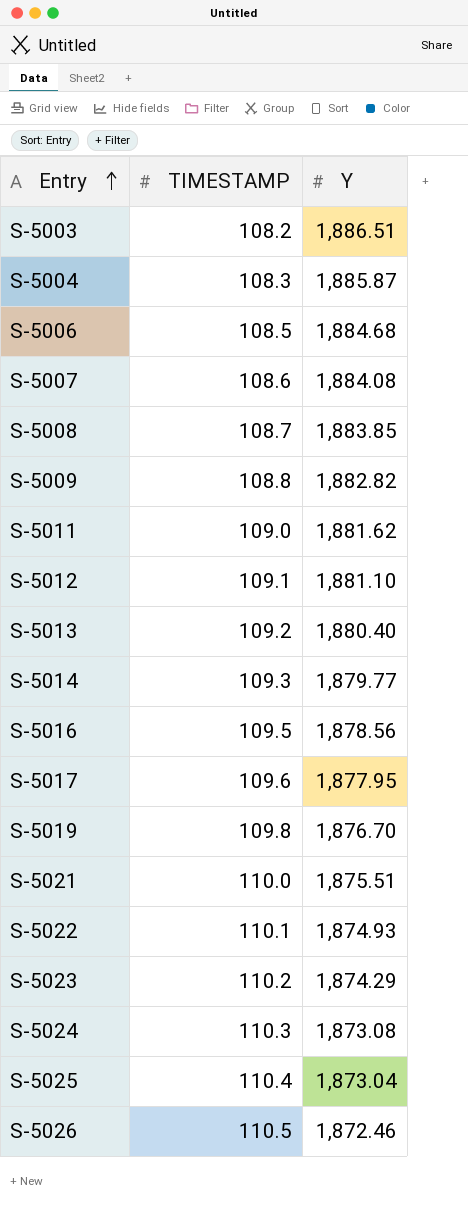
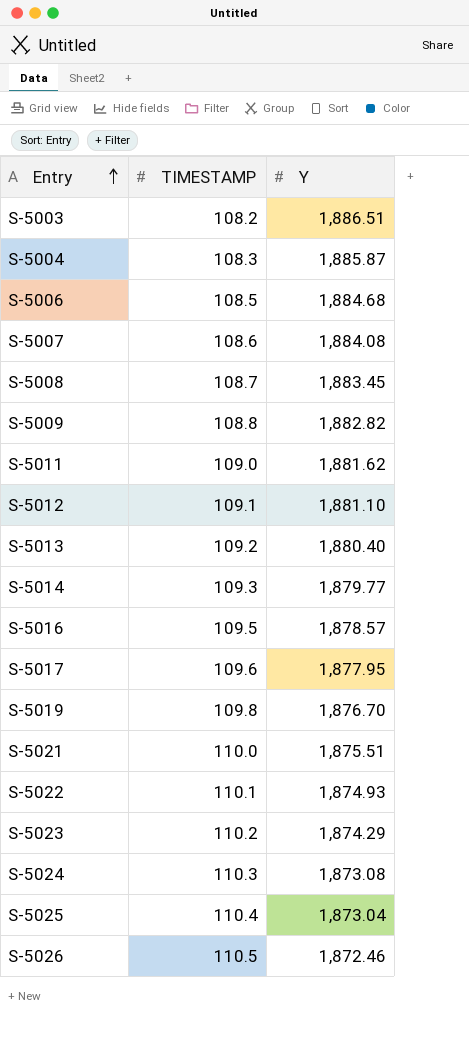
S-5008 | Y: 1,883.85 -> 1,883.45
S-5016 | Y: 1,878.56 -> 1,878.57

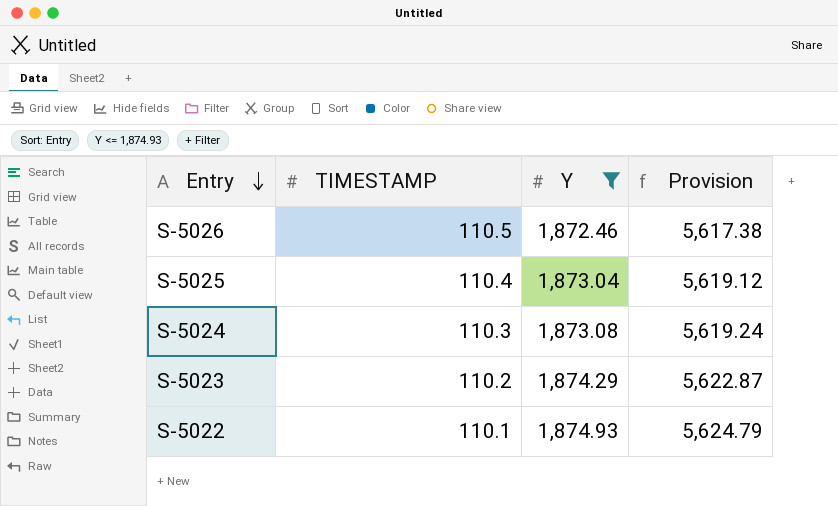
filter: none -> Y <= 1,874.93
row order: Entry ascending -> Entry descending
column Provision | formula: none -> [Y] * 3

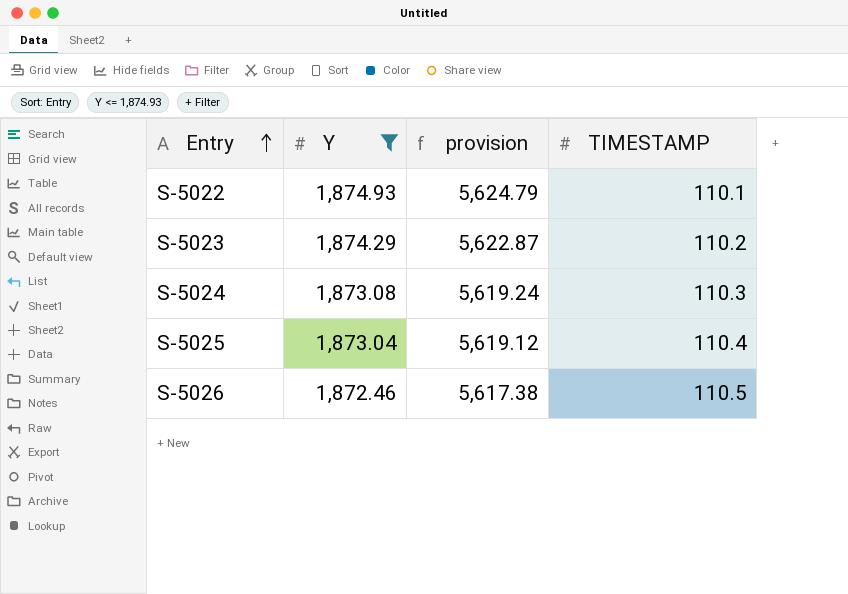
row order: Entry descending -> Entry ascending
column name: Provision -> provision
column TIMESTAMP | position: 2 -> 4

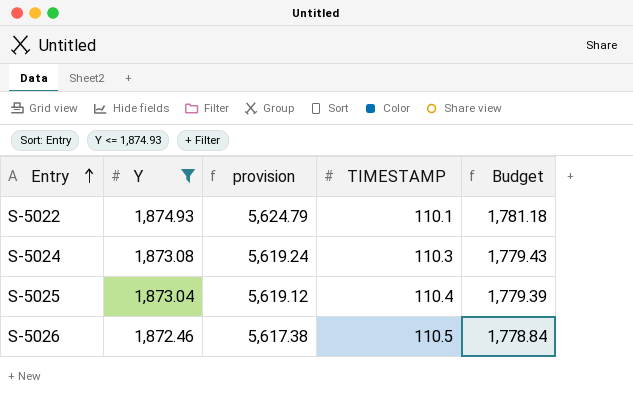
column Budget | formula: none -> [Y] * 0.95
row S-5023: 1,874.29 | 5,622.87 | 110.2 -> none

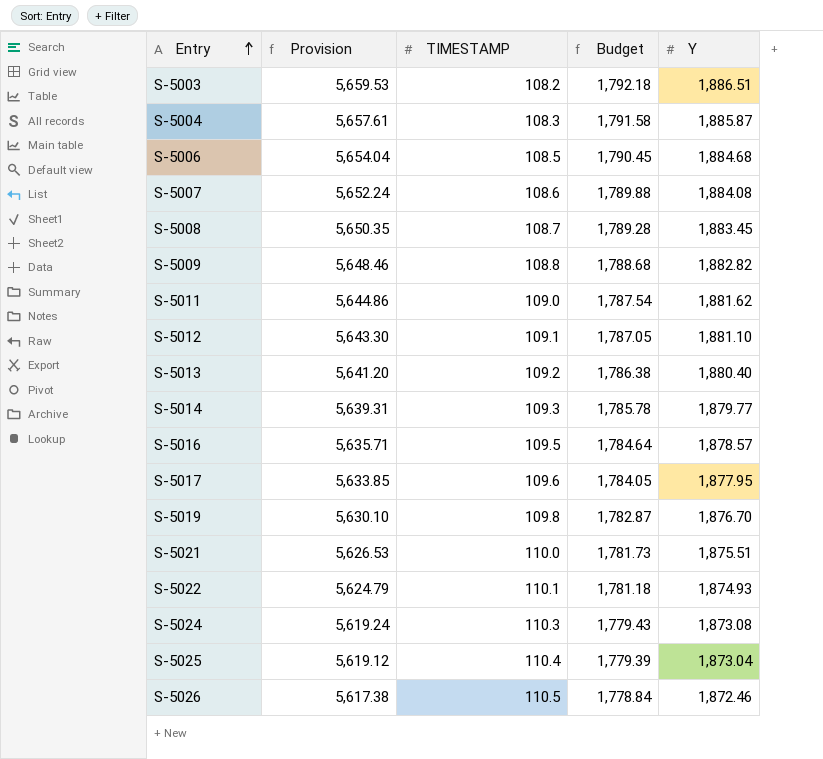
filter: Y <= 1,874.93 -> none
column name: provision -> Provision
column Y | position: 2 -> 5

